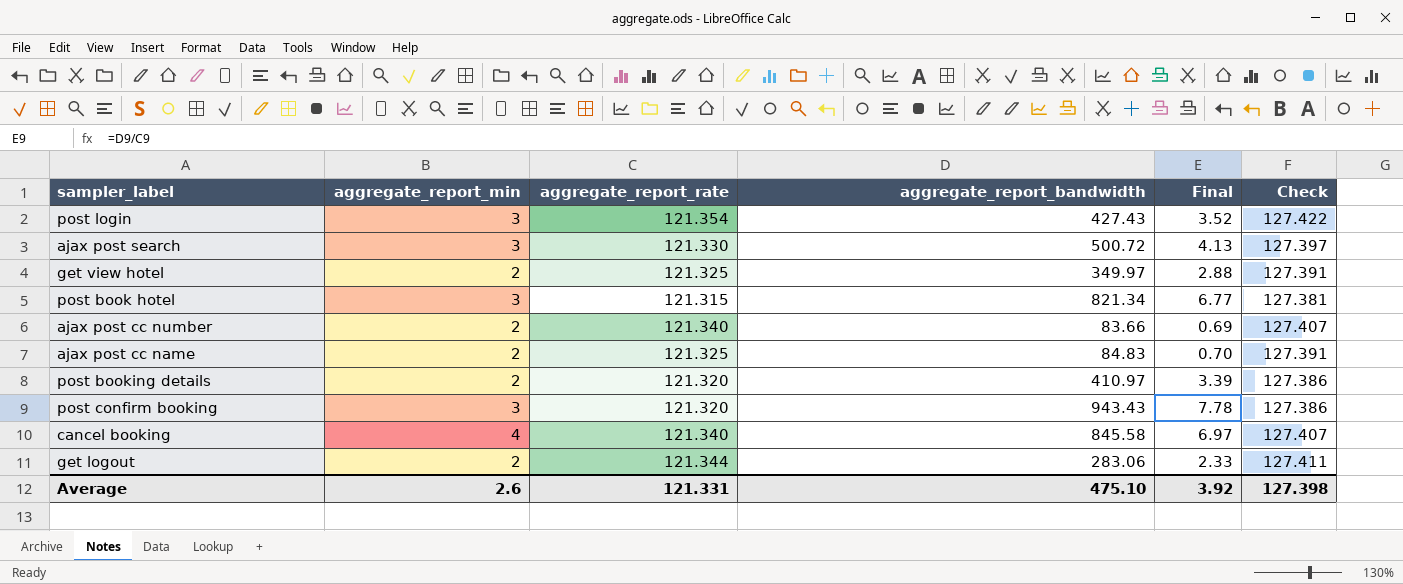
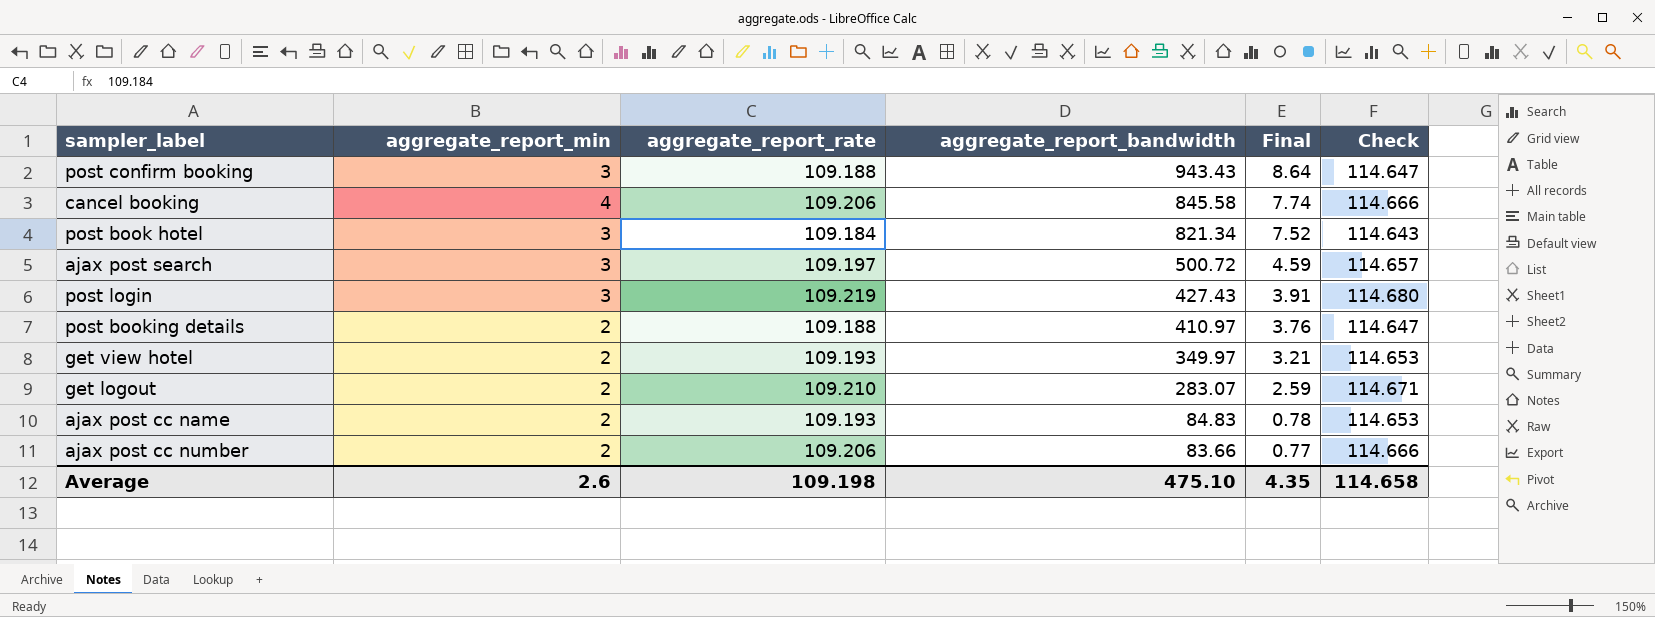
row order: none -> aggregate_report_bandwidth descending
post confirm booking | aggregate_report_rate: 121.320 -> 109.188
post confirm booking | Final: 7.78 -> 8.64
post confirm booking | Check: 127.386 -> 114.647
cancel booking | aggregate_report_rate: 121.340 -> 109.206
cancel booking | Final: 6.97 -> 7.74
cancel booking | Check: 127.407 -> 114.666
post book hotel | aggregate_report_rate: 121.315 -> 109.184
post book hotel | Final: 6.77 -> 7.52
post book hotel | Check: 127.381 -> 114.643
ajax post search | aggregate_report_rate: 121.330 -> 109.197
ajax post search | Final: 4.13 -> 4.59
ajax post search | Check: 127.397 -> 114.657
post login | aggregate_report_rate: 121.354 -> 109.219
post login | Final: 3.52 -> 3.91
post login | Check: 127.422 -> 114.680
post booking details | aggregate_report_rate: 121.320 -> 109.188
post booking details | Final: 3.39 -> 3.76
post booking details | Check: 127.386 -> 114.647
get view hotel | aggregate_report_rate: 121.325 -> 109.193
get view hotel | Final: 2.88 -> 3.21
get view hotel | Check: 127.391 -> 114.653
get logout | aggregate_report_rate: 121.344 -> 109.210
get logout | aggregate_report_bandwidth: 283.06 -> 283.07
get logout | Final: 2.33 -> 2.59
get logout | Check: 127.411 -> 114.671
ajax post cc name | aggregate_report_rate: 121.325 -> 109.193
ajax post cc name | Final: 0.70 -> 0.78
ajax post cc name | Check: 127.391 -> 114.653
ajax post cc number | aggregate_report_rate: 121.340 -> 109.206
ajax post cc number | Final: 0.69 -> 0.77
ajax post cc number | Check: 127.407 -> 114.666
Average | aggregate_report_rate: 121.331 -> 109.198
Average | Final: 3.92 -> 4.35
Average | Check: 127.398 -> 114.658

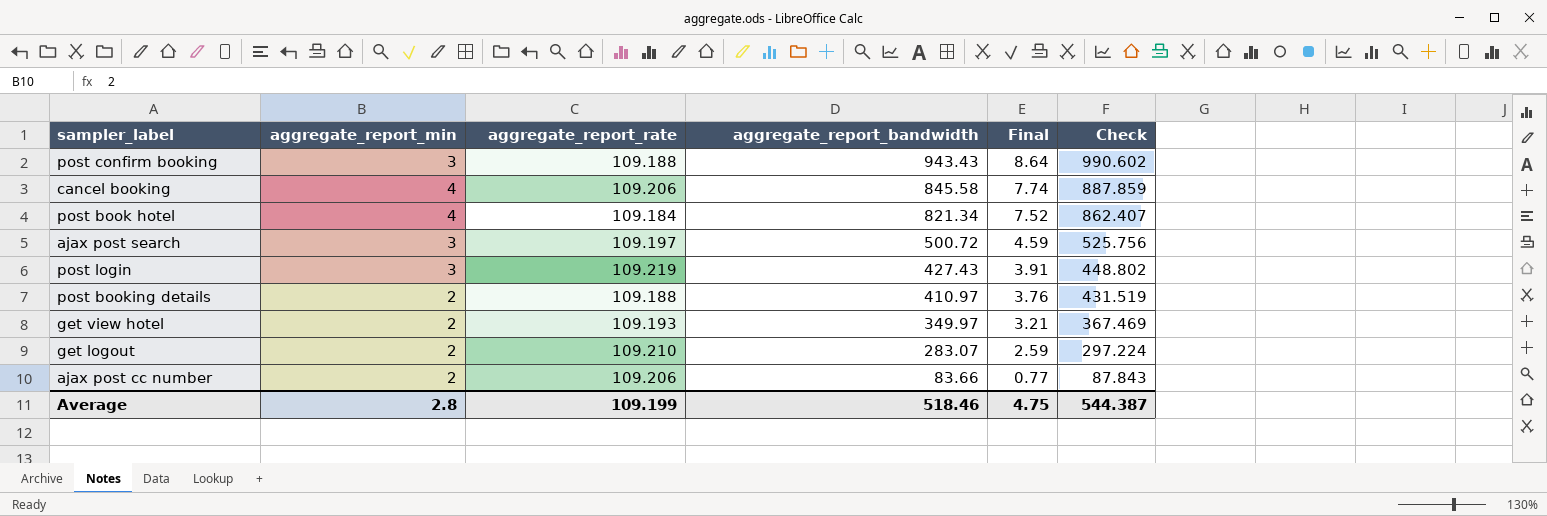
column Check | formula: [aggregate_report_rate] * 1.05 -> [aggregate_report_bandwidth] * 1.05
row ajax post cc name: 2 | 109.193 | 84.83 | 0.78 | 114.653 -> none
post book hotel | aggregate_report_min: 3 -> 4
Average | aggregate_report_min: 2.6 -> 2.8
Average | aggregate_report_rate: 109.198 -> 109.199
Average | aggregate_report_bandwidth: 475.10 -> 518.46
Average | Final: 4.35 -> 4.75
Average | Check: 114.658 -> 544.387

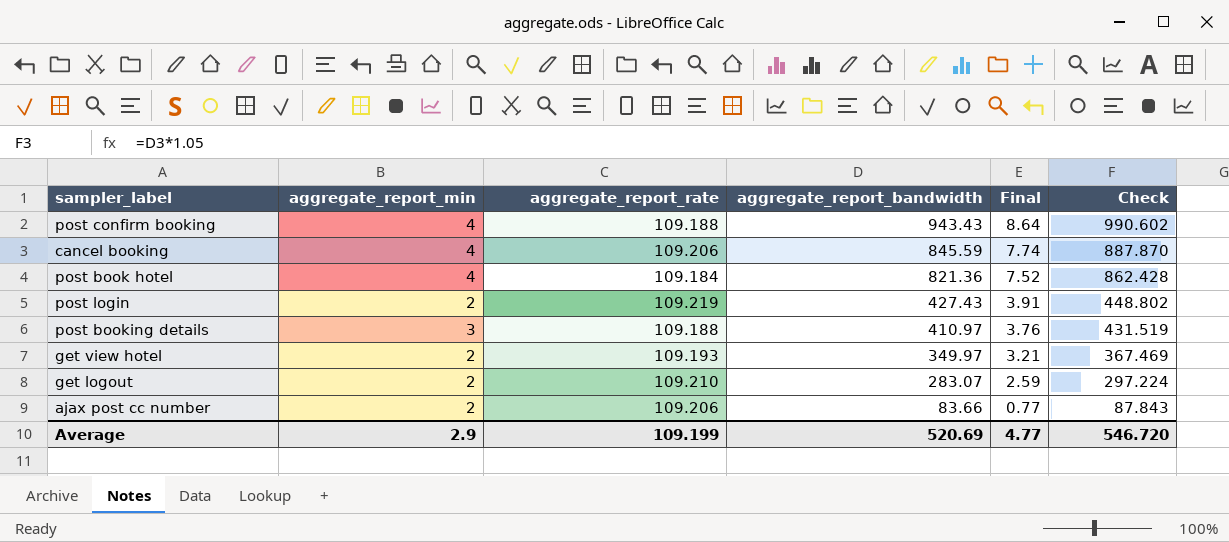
row ajax post search: 3 | 109.197 | 500.72 | 4.59 | 525.756 -> none
post confirm booking | aggregate_report_min: 3 -> 4
cancel booking | aggregate_report_bandwidth: 845.58 -> 845.59
cancel booking | Check: 887.859 -> 887.870
post book hotel | aggregate_report_bandwidth: 821.34 -> 821.36
post book hotel | Check: 862.407 -> 862.428
post login | aggregate_report_min: 3 -> 2
post booking details | aggregate_report_min: 2 -> 3
Average | aggregate_report_min: 2.8 -> 2.9
Average | aggregate_report_bandwidth: 518.46 -> 520.69
Average | Final: 4.75 -> 4.77
Average | Check: 544.387 -> 546.720

